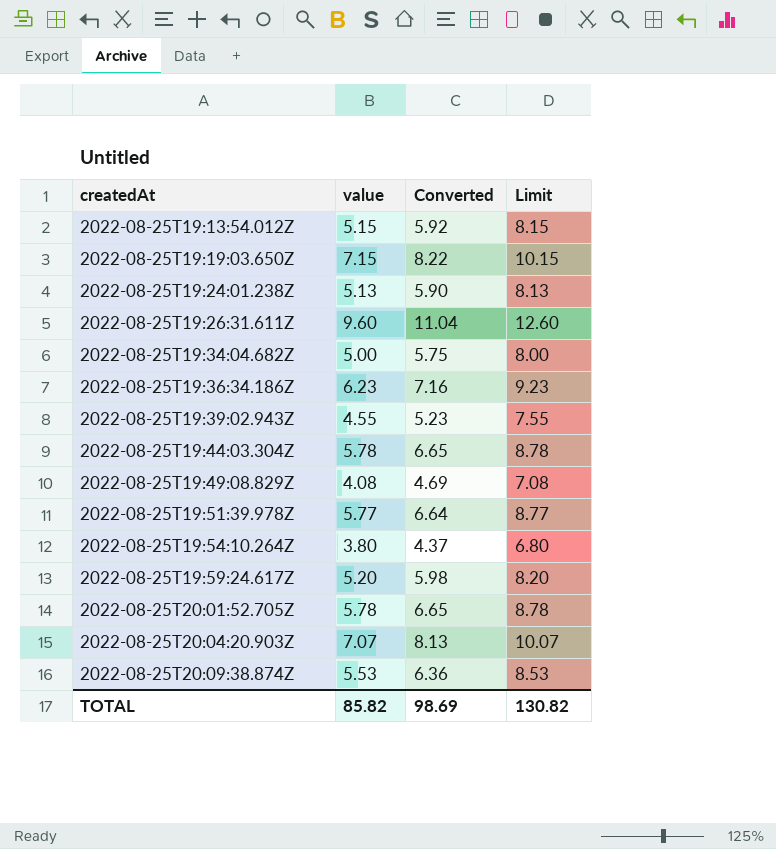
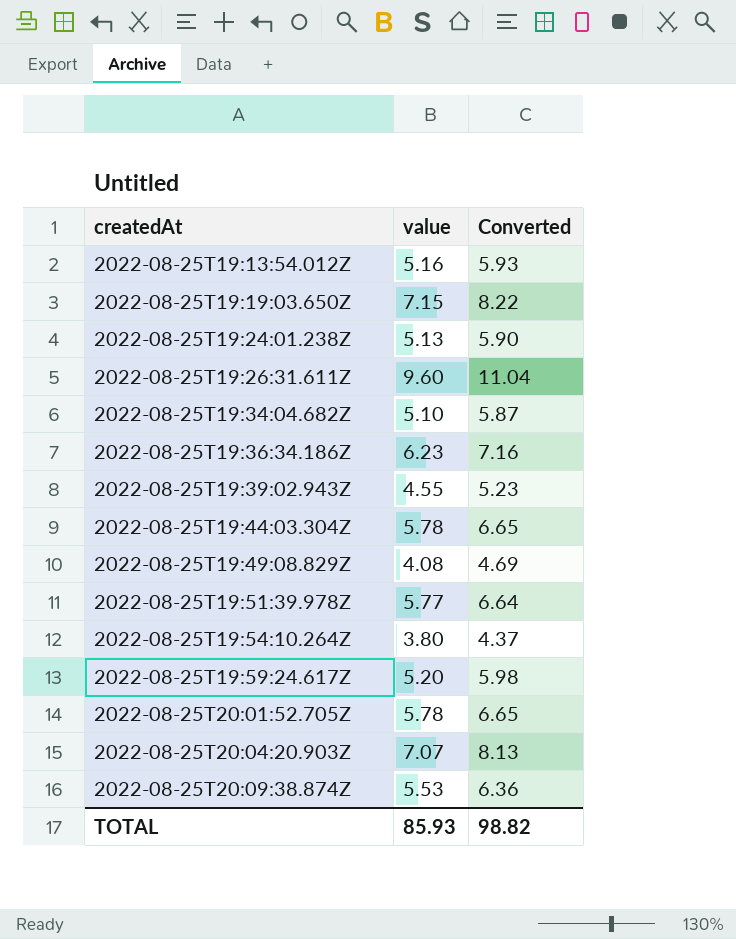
column Limit | formula: [value] + 3 -> none
2022-08-25T19:13:54.012Z | value: 5.15 -> 5.16
2022-08-25T19:13:54.012Z | Converted: 5.92 -> 5.93
2022-08-25T19:34:04.682Z | value: 5.00 -> 5.10
2022-08-25T19:34:04.682Z | Converted: 5.75 -> 5.87
TOTAL | value: 85.82 -> 85.93
TOTAL | Converted: 98.69 -> 98.82

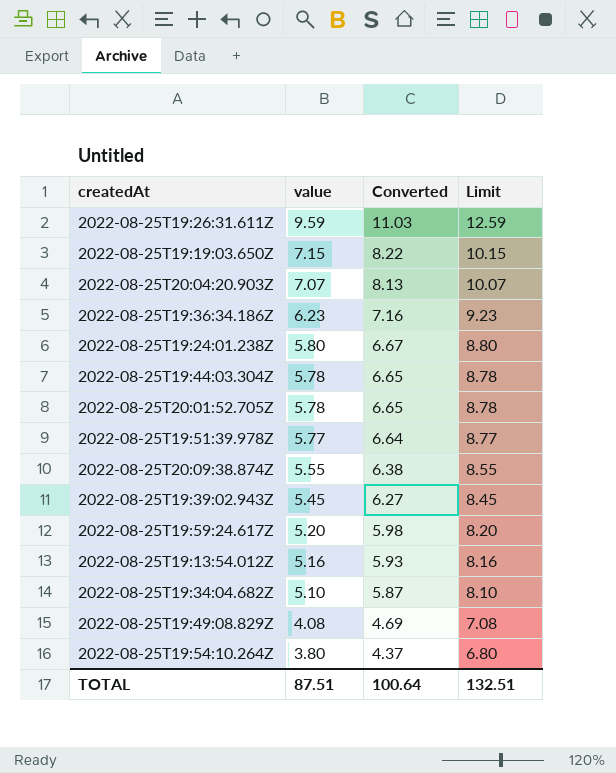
row order: createdAt ascending -> value descending
column Limit | formula: none -> [value] + 3
2022-08-25T19:26:31.611Z | value: 9.60 -> 9.59
2022-08-25T19:26:31.611Z | Converted: 11.04 -> 11.03
2022-08-25T19:24:01.238Z | value: 5.13 -> 5.80
2022-08-25T19:24:01.238Z | Converted: 5.90 -> 6.67
2022-08-25T20:09:38.874Z | value: 5.53 -> 5.55
2022-08-25T20:09:38.874Z | Converted: 6.36 -> 6.38
2022-08-25T19:39:02.943Z | value: 4.55 -> 5.45
2022-08-25T19:39:02.943Z | Converted: 5.23 -> 6.27
TOTAL | value: 85.93 -> 87.51
TOTAL | Converted: 98.82 -> 100.64

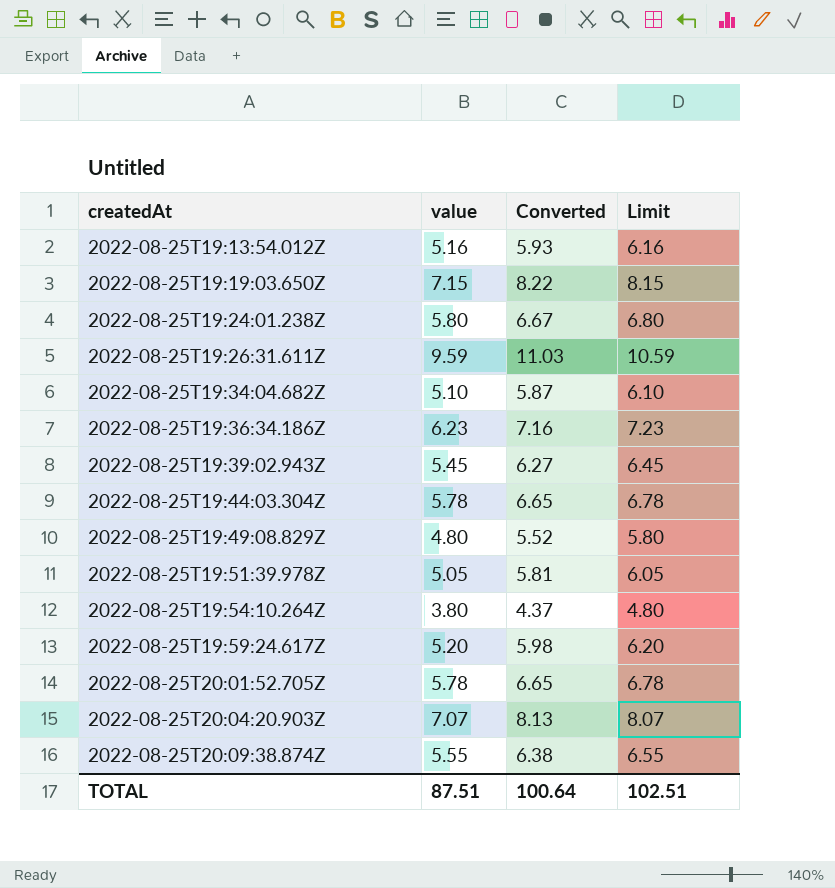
row order: value descending -> createdAt ascending
column Limit | formula: [value] + 3 -> [value] + 1
2022-08-25T19:49:08.829Z | value: 4.08 -> 4.80
2022-08-25T19:49:08.829Z | Converted: 4.69 -> 5.52
2022-08-25T19:51:39.978Z | value: 5.77 -> 5.05
2022-08-25T19:51:39.978Z | Converted: 6.64 -> 5.81
TOTAL | Limit: 132.51 -> 102.51

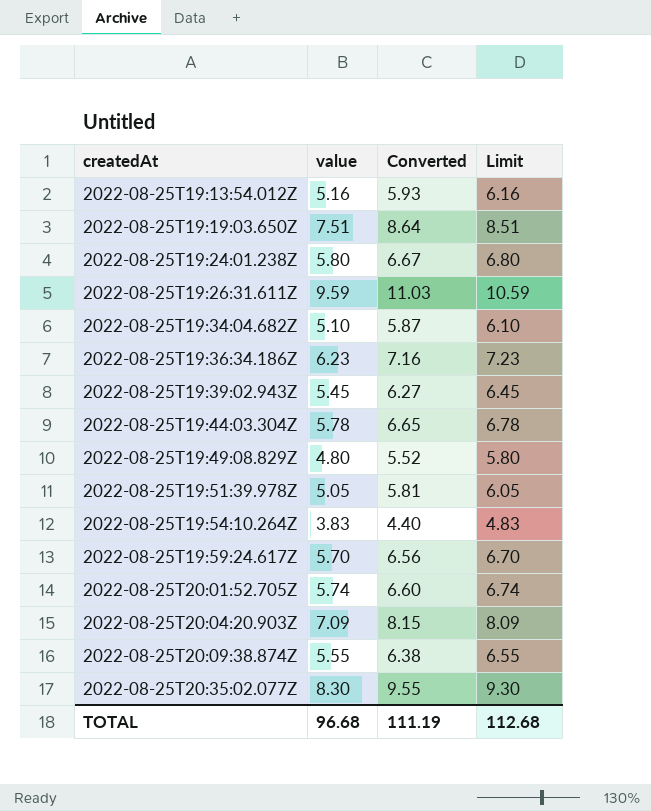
2022-08-25T19:19:03.650Z | value: 7.15 -> 7.51
2022-08-25T19:19:03.650Z | Converted: 8.22 -> 8.64
2022-08-25T19:19:03.650Z | Limit: 8.15 -> 8.51
2022-08-25T19:54:10.264Z | value: 3.80 -> 3.83
2022-08-25T19:54:10.264Z | Converted: 4.37 -> 4.40
2022-08-25T19:54:10.264Z | Limit: 4.80 -> 4.83
2022-08-25T19:59:24.617Z | value: 5.20 -> 5.70
2022-08-25T19:59:24.617Z | Converted: 5.98 -> 6.56
2022-08-25T19:59:24.617Z | Limit: 6.20 -> 6.70
2022-08-25T20:01:52.705Z | value: 5.78 -> 5.74
2022-08-25T20:01:52.705Z | Converted: 6.65 -> 6.60
2022-08-25T20:01:52.705Z | Limit: 6.78 -> 6.74
2022-08-25T20:04:20.903Z | value: 7.07 -> 7.09
2022-08-25T20:04:20.903Z | Converted: 8.13 -> 8.15
2022-08-25T20:04:20.903Z | Limit: 8.07 -> 8.09
row 2022-08-25T20:35:02.077Z: none -> 8.30 | 9.55 | 9.30
TOTAL | value: 87.51 -> 96.68
TOTAL | Converted: 100.64 -> 111.19
TOTAL | Limit: 102.51 -> 112.68

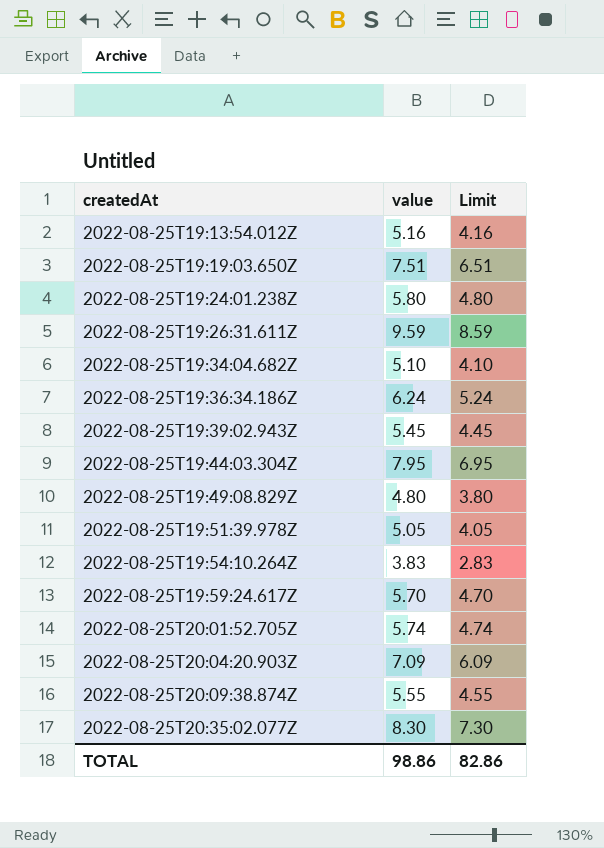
column Converted | formula: [value] * 1.15 -> none
column Limit | formula: [value] + 1 -> [value] - 1
2022-08-25T19:36:34.186Z | value: 6.23 -> 6.24
2022-08-25T19:44:03.304Z | value: 5.78 -> 7.95
TOTAL | value: 96.68 -> 98.86
TOTAL | Limit: 112.68 -> 82.86

